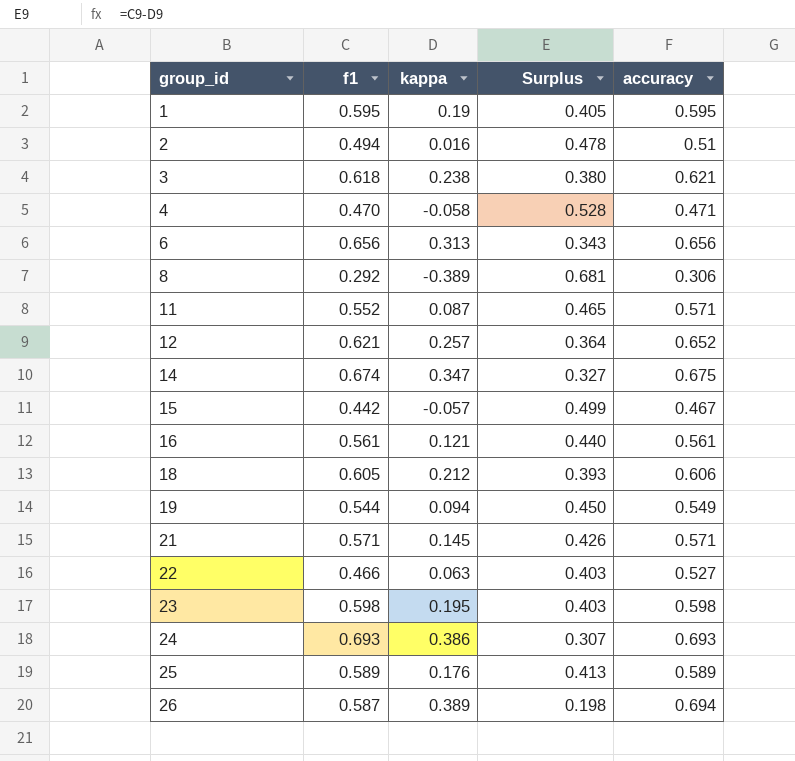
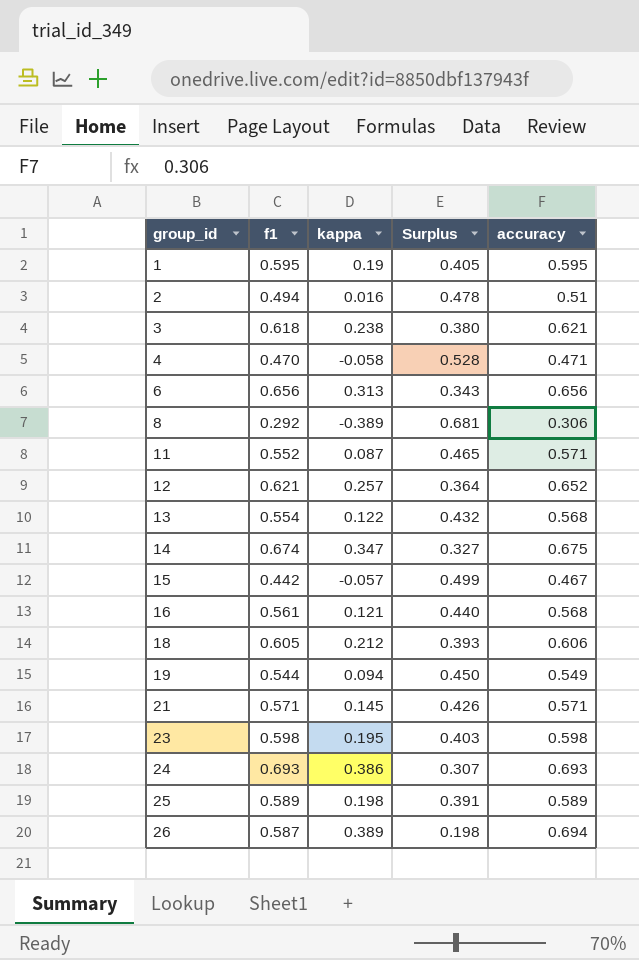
row 22: 0.466 | 0.063 | 0.403 | 0.527 -> none
row 13: none -> 0.554 | 0.122 | 0.432 | 0.568
16 | accuracy: 0.561 -> 0.568
25 | kappa: 0.176 -> 0.198
25 | Surplus: 0.413 -> 0.391

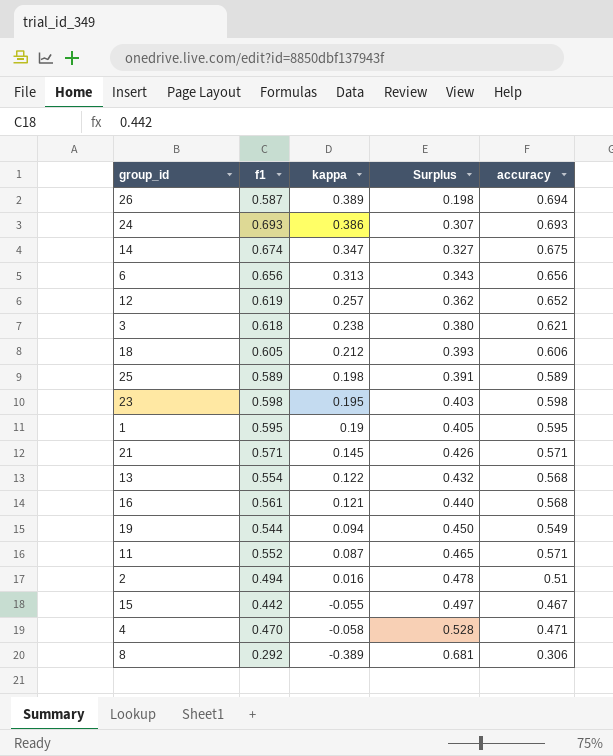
row order: group_id ascending -> kappa descending
12 | f1: 0.621 -> 0.619
12 | Surplus: 0.364 -> 0.362
15 | kappa: -0.057 -> -0.055
15 | Surplus: 0.499 -> 0.497

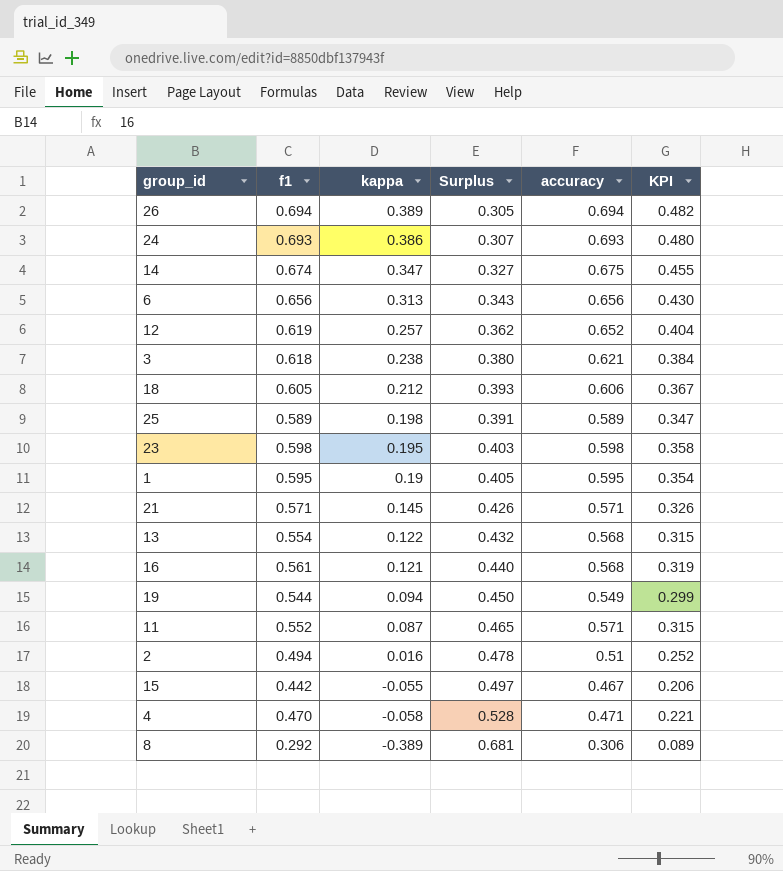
column KPI | formula: none -> [f1] * [accuracy]
26 | f1: 0.587 -> 0.694
26 | Surplus: 0.198 -> 0.305

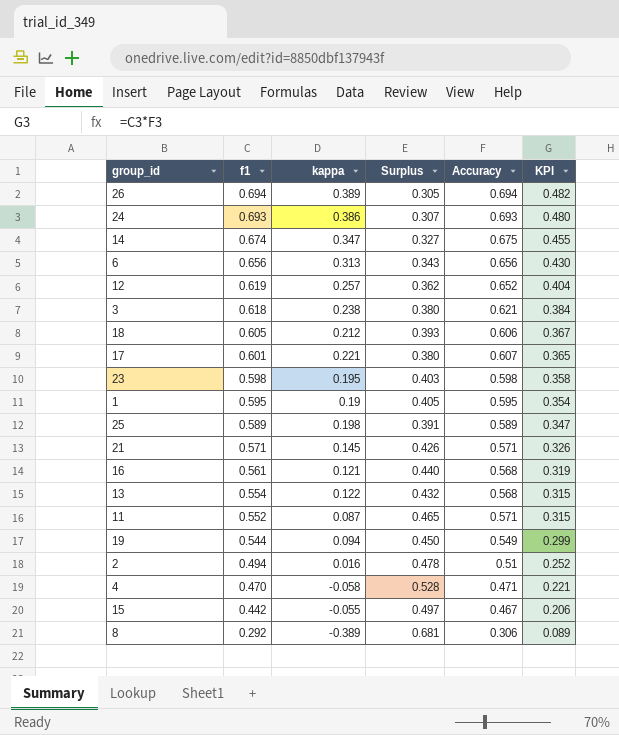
row order: kappa descending -> f1 descending
column name: accuracy -> Accuracy
row 17: none -> 0.601 | 0.221 | 0.380 | 0.607 | 0.365

